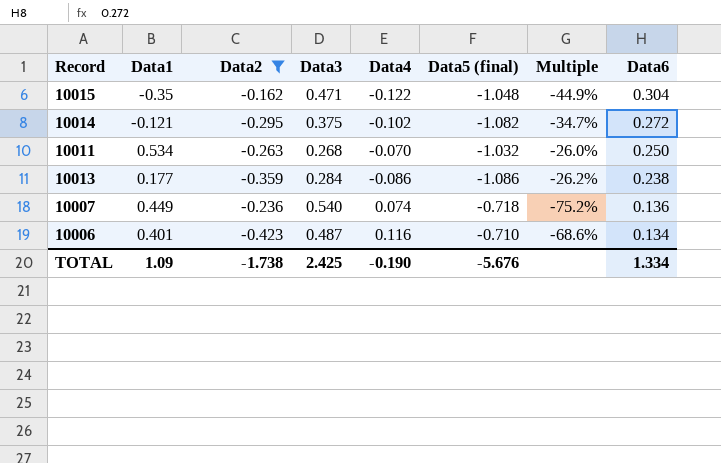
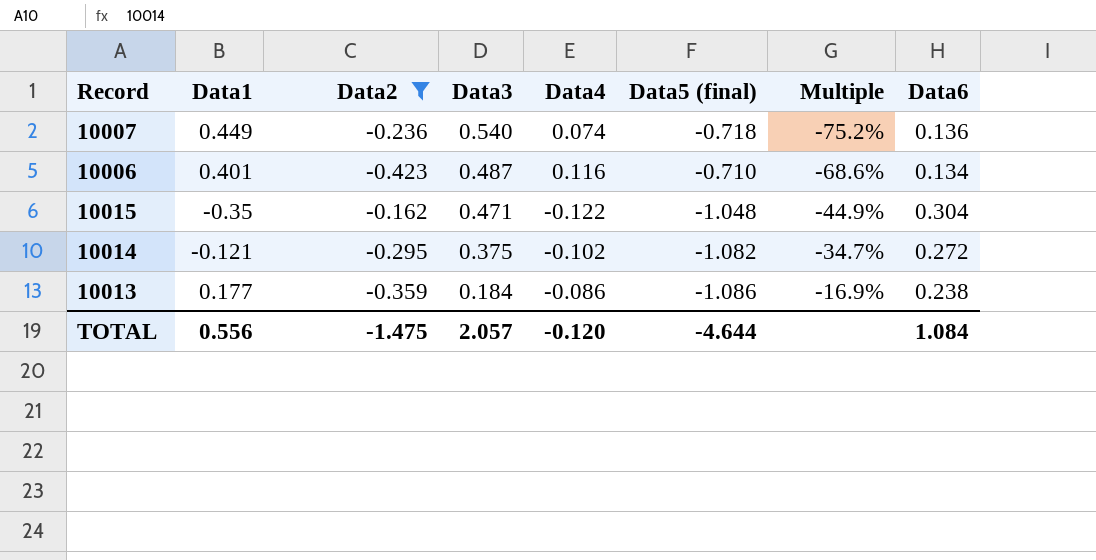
row order: Data6 descending -> Data3 descending
row 10011: 0.534 | -0.263 | 0.268 | -0.070 | -1.032 | -26.0% | 0.250 -> none
10013 | Data3: 0.284 -> 0.184
10013 | Multiple: -26.2% -> -16.9%
TOTAL | Data1: 1.09 -> 0.556
TOTAL | Data2: -1.738 -> -1.475
TOTAL | Data3: 2.425 -> 2.057
TOTAL | Data4: -0.190 -> -0.120
TOTAL | Data5 (final): -5.676 -> -4.644
TOTAL | Data6: 1.334 -> 1.084

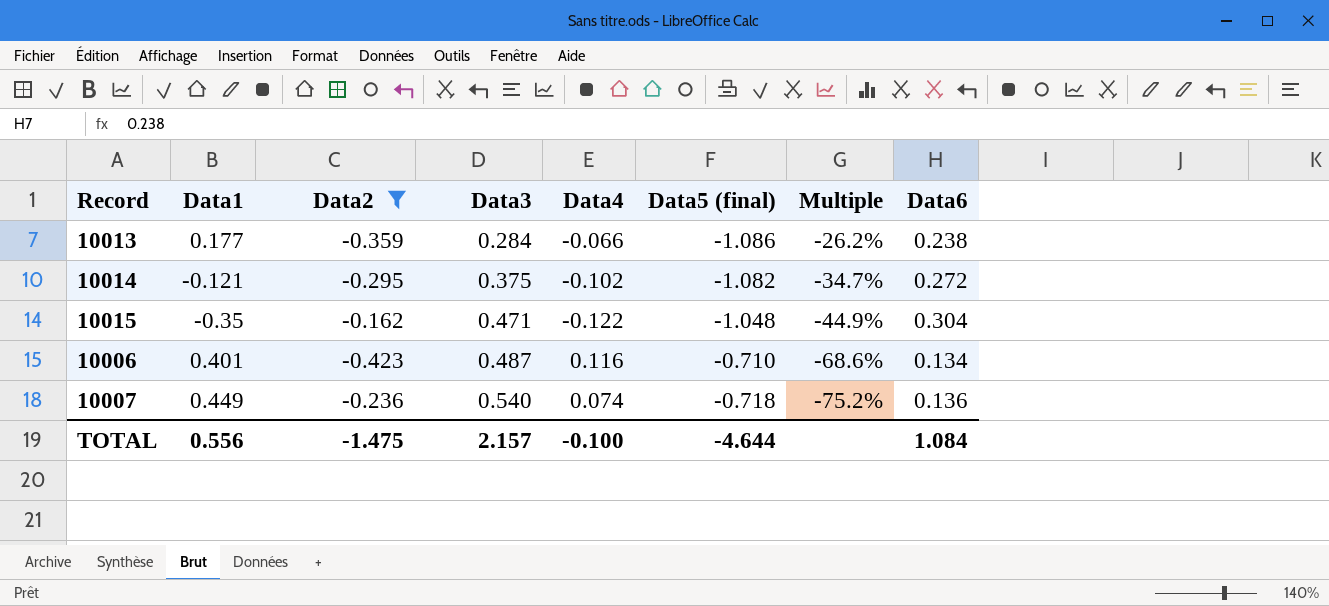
row order: Data3 descending -> Data3 ascending
10013 | Data3: 0.184 -> 0.284
10013 | Data4: -0.086 -> -0.066
10013 | Multiple: -16.9% -> -26.2%
TOTAL | Data3: 2.057 -> 2.157
TOTAL | Data4: -0.120 -> -0.100

